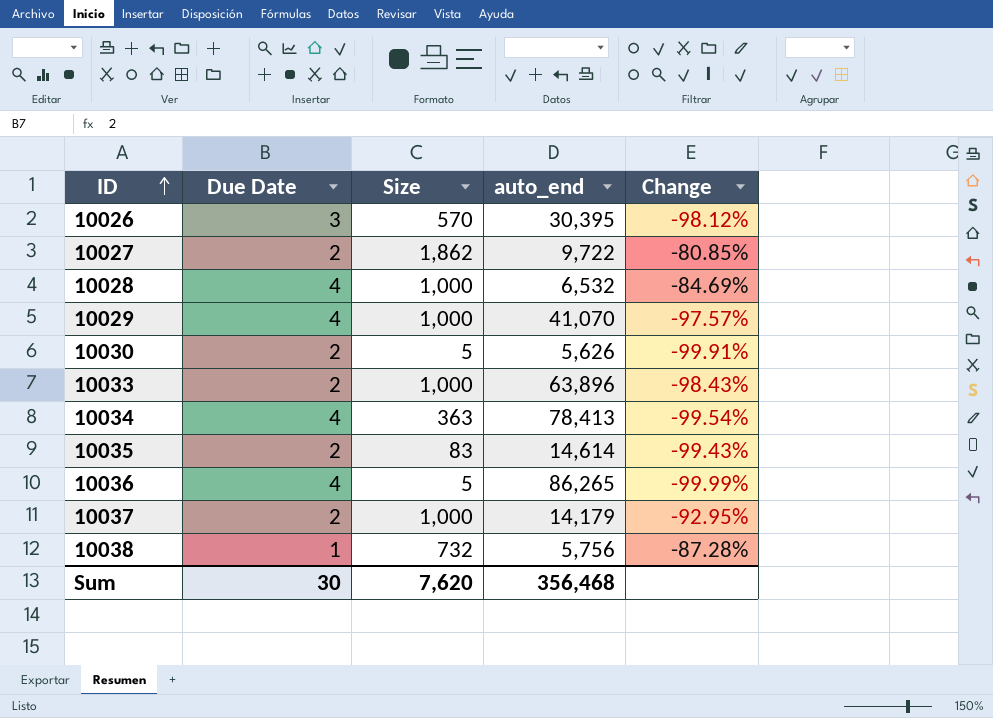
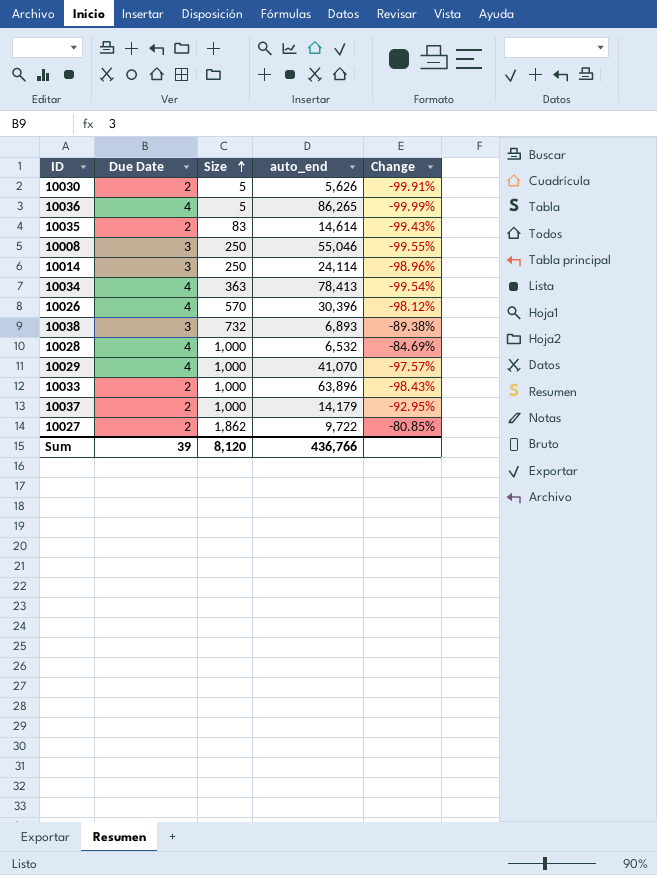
row order: ID ascending -> Size ascending
row 10008: none -> 3 | 250 | 55,046 | -99.55%
row 10014: none -> 3 | 250 | 24,114 | -98.96%
10026 | Due Date: 3 -> 4
10026 | auto_end: 30,395 -> 30,396
10038 | Due Date: 1 -> 3
10038 | auto_end: 5,756 -> 6,893
10038 | Change: -87.28% -> -89.38%
Sum | Due Date: 30 -> 39
Sum | Size: 7,620 -> 8,120
Sum | auto_end: 356,468 -> 436,766

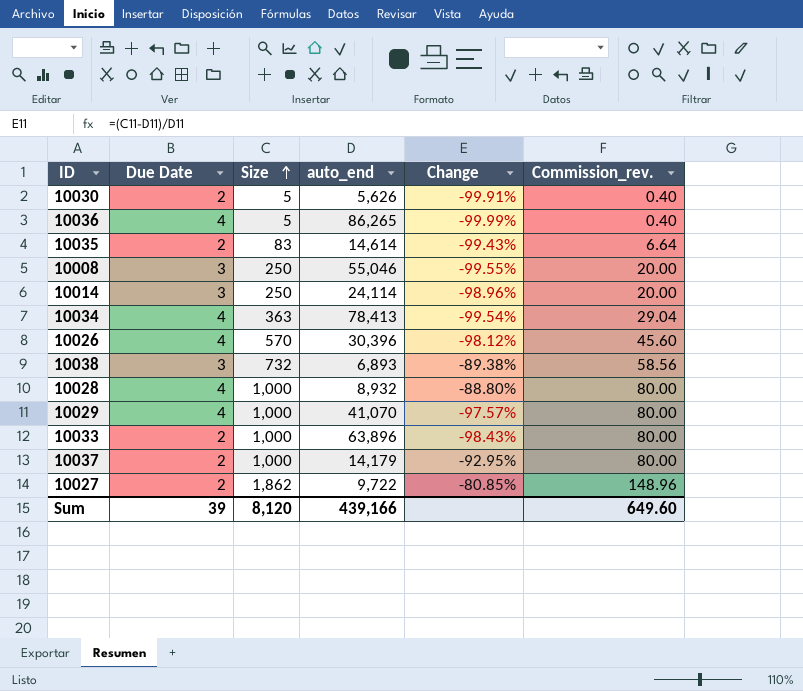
column Commission_rev. | formula: none -> [Size] * 0.08
10028 | auto_end: 6,532 -> 8,932
10028 | Change: -84.69% -> -88.80%
Sum | auto_end: 436,766 -> 439,166

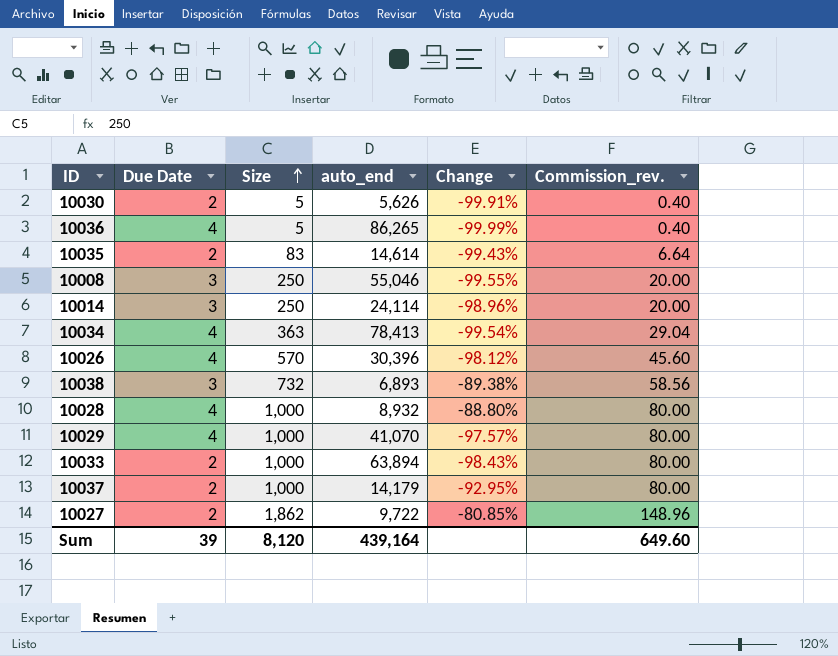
10033 | auto_end: 63,896 -> 63,894
Sum | auto_end: 439,166 -> 439,164

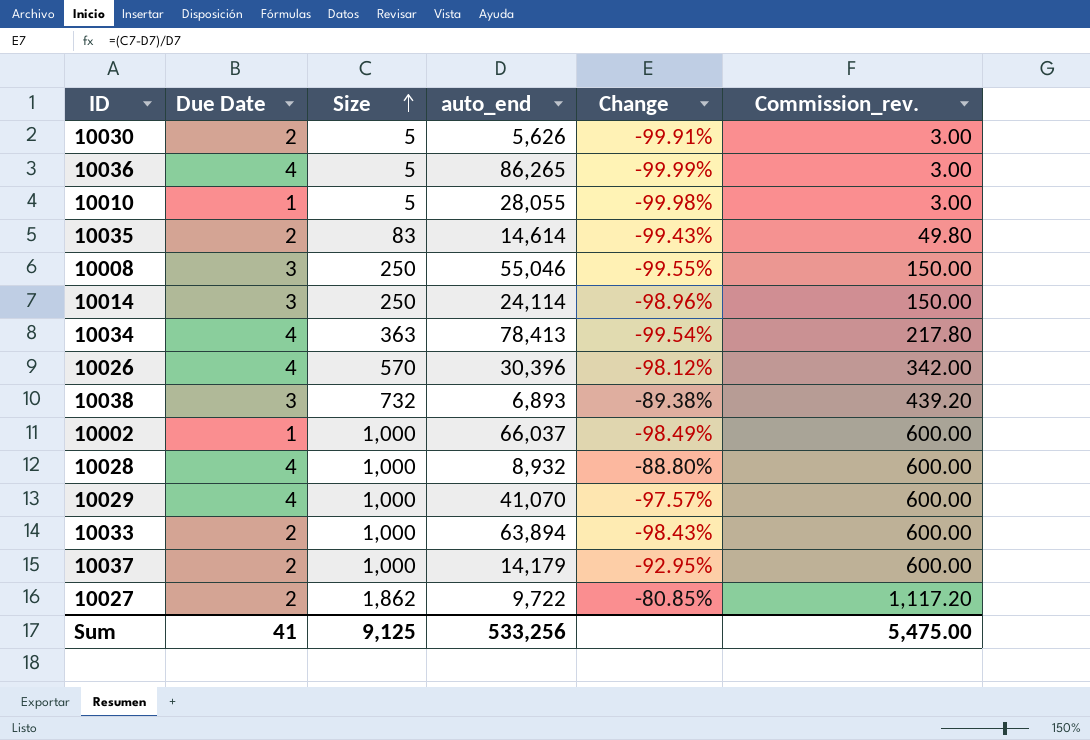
column Commission_rev. | formula: [Size] * 0.08 -> [Size] * 0.6
row 10010: none -> 1 | 5 | 28,055 | -99.98% | 3.00
row 10002: none -> 1 | 1,000 | 66,037 | -98.49% | 600.00
Sum | Due Date: 39 -> 41
Sum | Size: 8,120 -> 9,125
Sum | auto_end: 439,164 -> 533,256
Sum | Commission_rev.: 649.60 -> 5,475.00

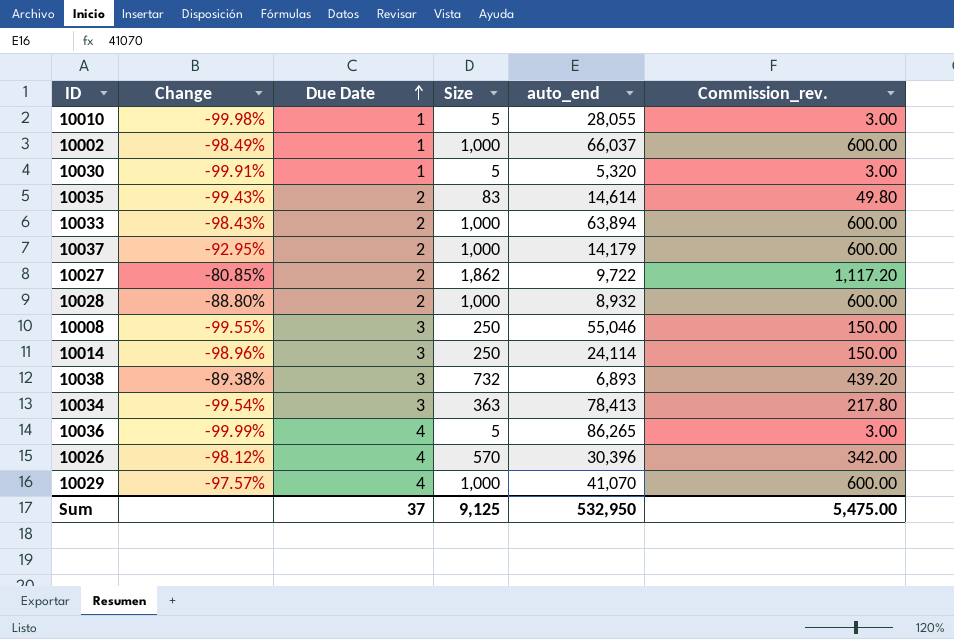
row order: Size ascending -> Due Date ascending
column Change | position: 5 -> 2
10030 | Due Date: 2 -> 1
10030 | auto_end: 5,626 -> 5,320
10028 | Due Date: 4 -> 2
10034 | Due Date: 4 -> 3
Sum | Due Date: 41 -> 37
Sum | auto_end: 533,256 -> 532,950

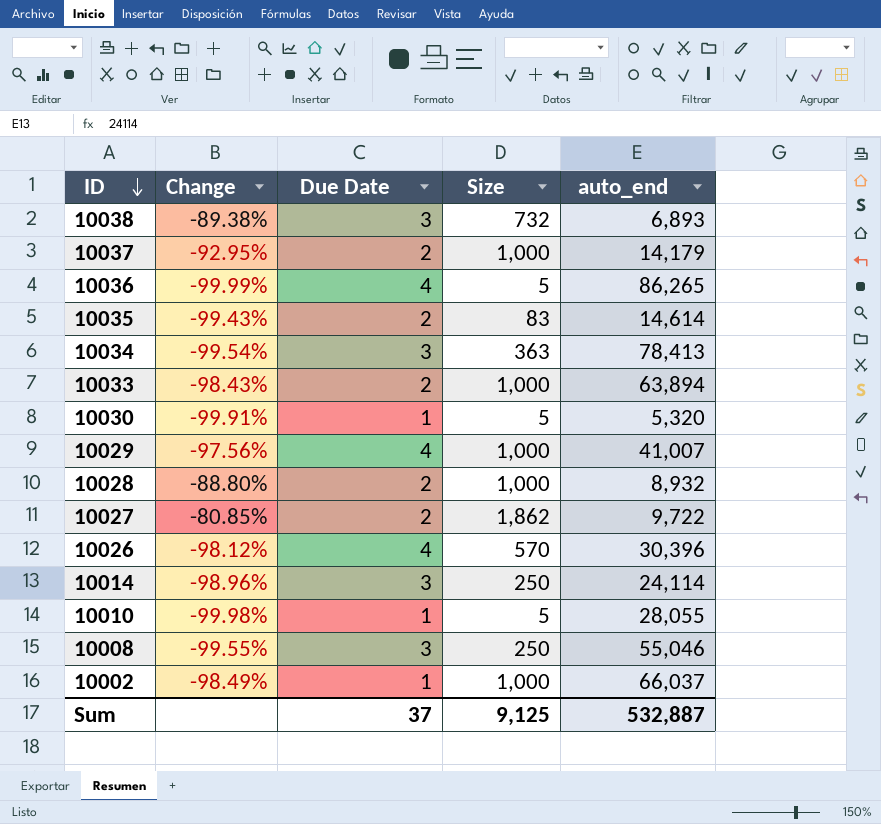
row order: Due Date ascending -> ID descending
column Commission_rev. | formula: [Size] * 0.6 -> none
10029 | Change: -97.57% -> -97.56%
10029 | auto_end: 41,070 -> 41,007
Sum | auto_end: 532,950 -> 532,887

